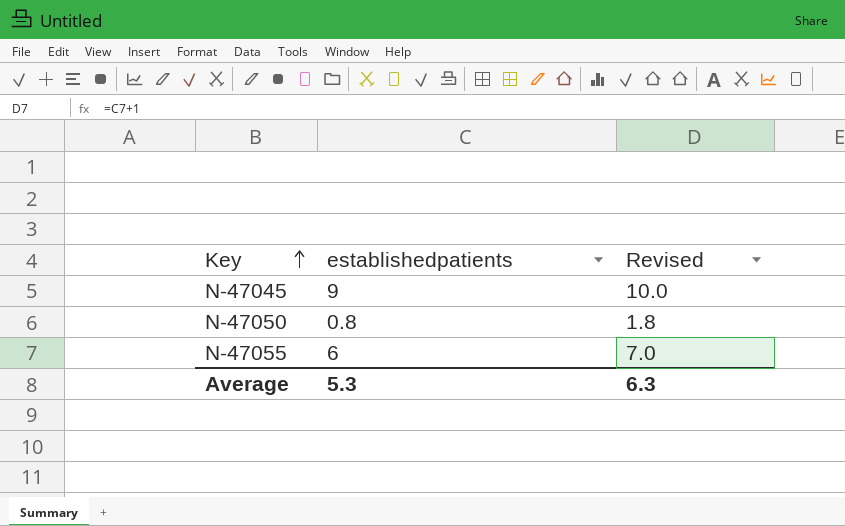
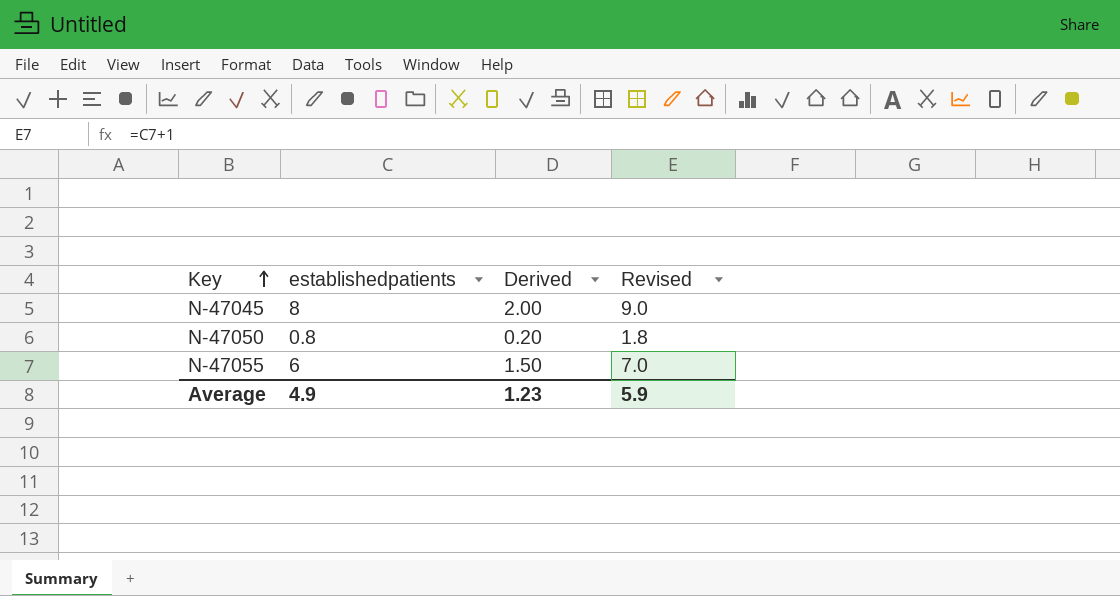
column Derived | formula: none -> [establishedpatients] * 0.25
N-47045 | establishedpatients: 9 -> 8
N-47045 | Revised: 10.0 -> 9.0
Average | establishedpatients: 5.3 -> 4.9
Average | Revised: 6.3 -> 5.9

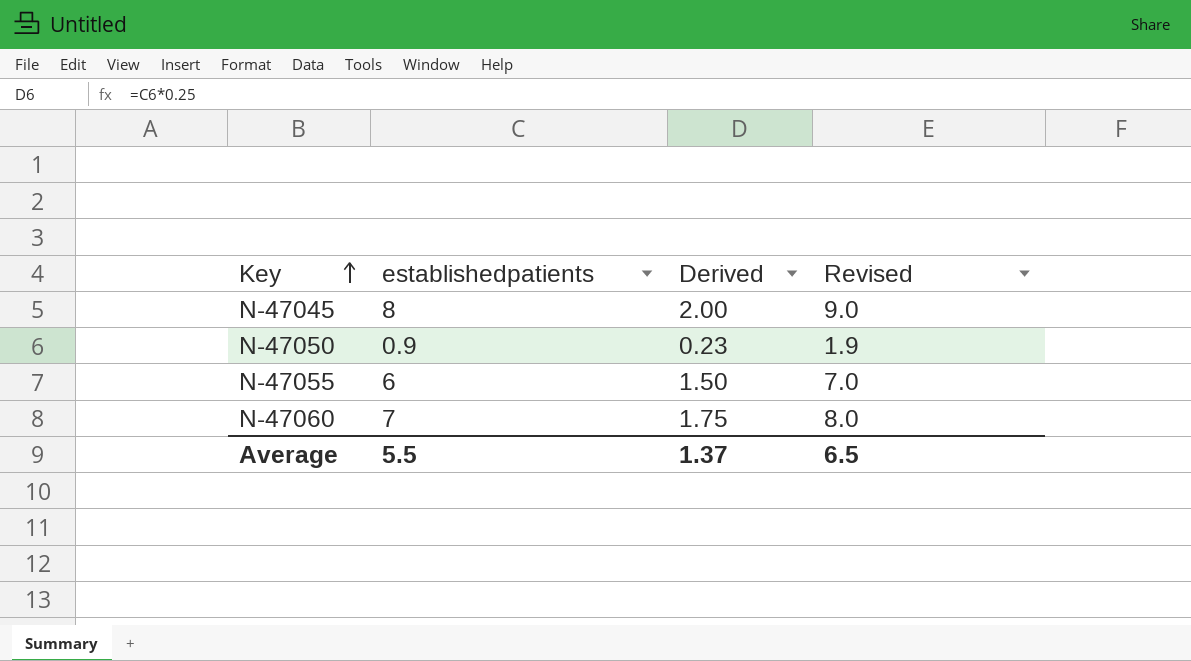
N-47050 | establishedpatients: 0.8 -> 0.9
N-47050 | Derived: 0.20 -> 0.23
N-47050 | Revised: 1.8 -> 1.9
row N-47060: none -> 7 | 1.75 | 8.0
Average | establishedpatients: 4.9 -> 5.5
Average | Derived: 1.23 -> 1.37
Average | Revised: 5.9 -> 6.5

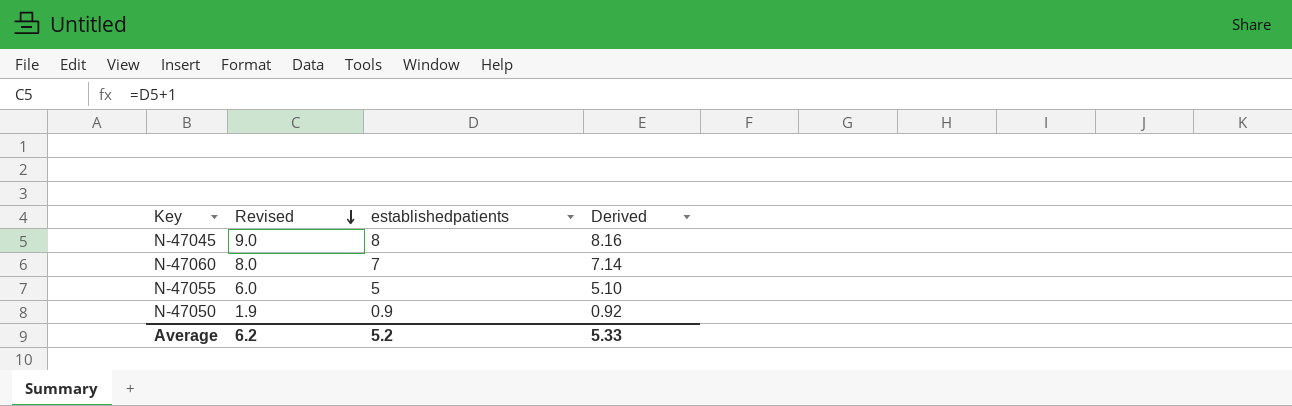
row order: Key ascending -> Revised descending
column Revised | position: 4 -> 2
column Derived | formula: [establishedpatients] * 0.25 -> [establishedpatients] * 1.02
N-47055 | Revised: 7.0 -> 6.0
N-47055 | establishedpatients: 6 -> 5
Average | Revised: 6.5 -> 6.2
Average | establishedpatients: 5.5 -> 5.2
Average | Derived: 1.37 -> 5.33

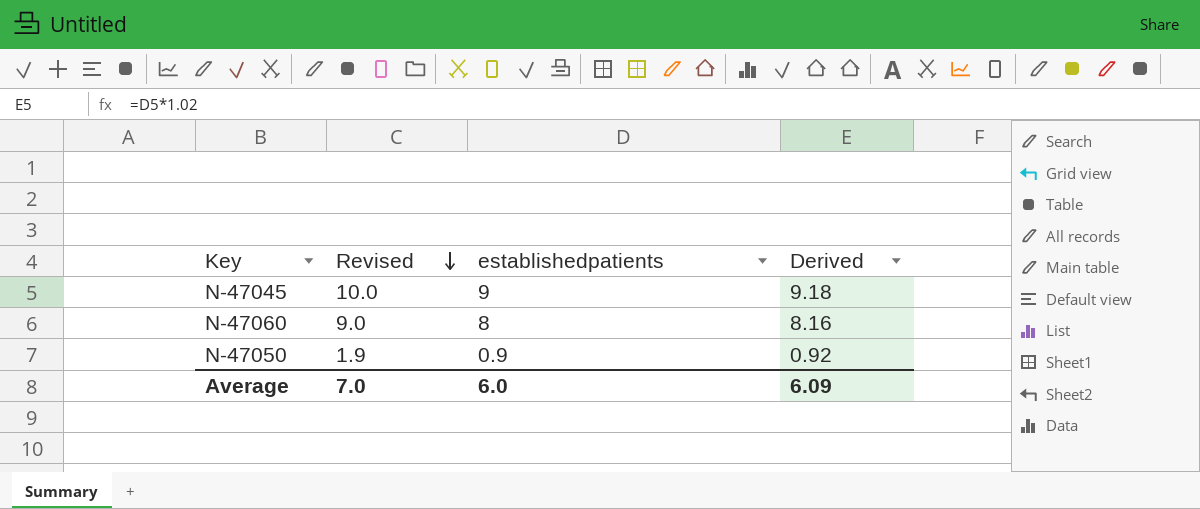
row N-47055: 6.0 | 5 | 5.10 -> none
N-47045 | Revised: 9.0 -> 10.0
N-47045 | establishedpatients: 8 -> 9
N-47045 | Derived: 8.16 -> 9.18
N-47060 | Revised: 8.0 -> 9.0
N-47060 | establishedpatients: 7 -> 8
N-47060 | Derived: 7.14 -> 8.16
Average | Revised: 6.2 -> 7.0
Average | establishedpatients: 5.2 -> 6.0
Average | Derived: 5.33 -> 6.09

